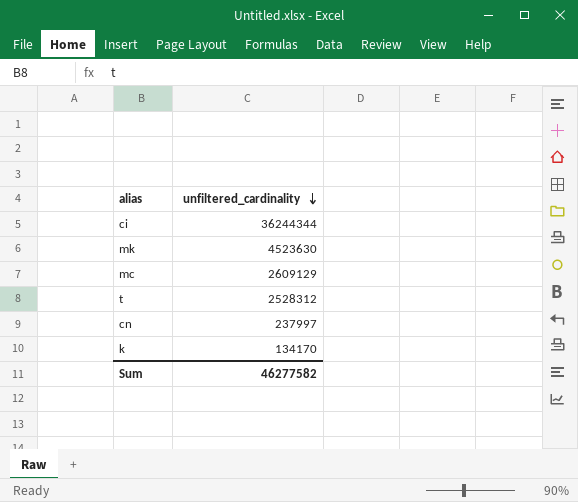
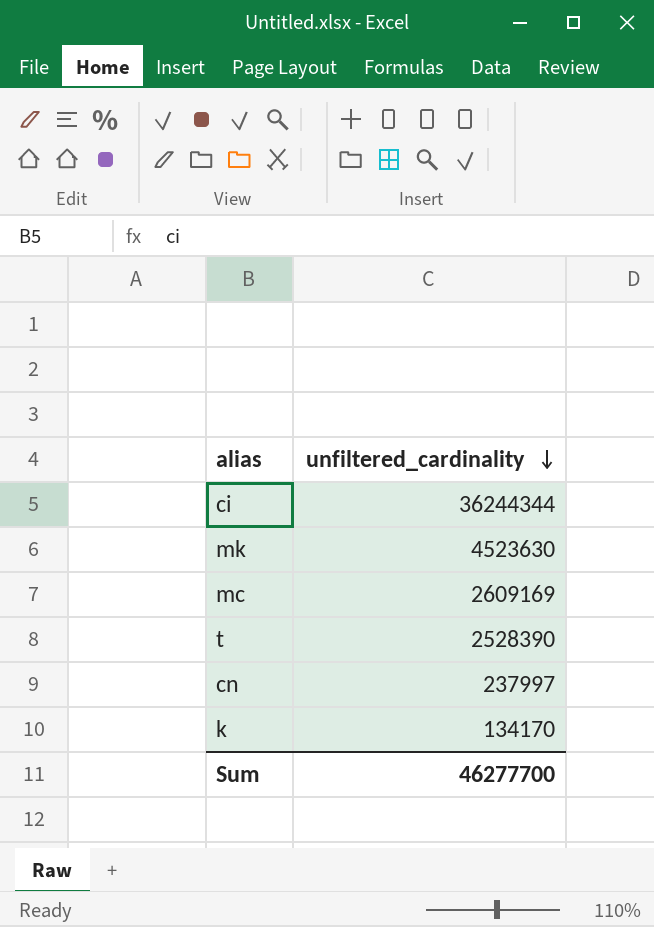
mc | unfiltered_cardinality: 2609129 -> 2609169
t | unfiltered_cardinality: 2528312 -> 2528390
Sum | unfiltered_cardinality: 46277582 -> 46277700

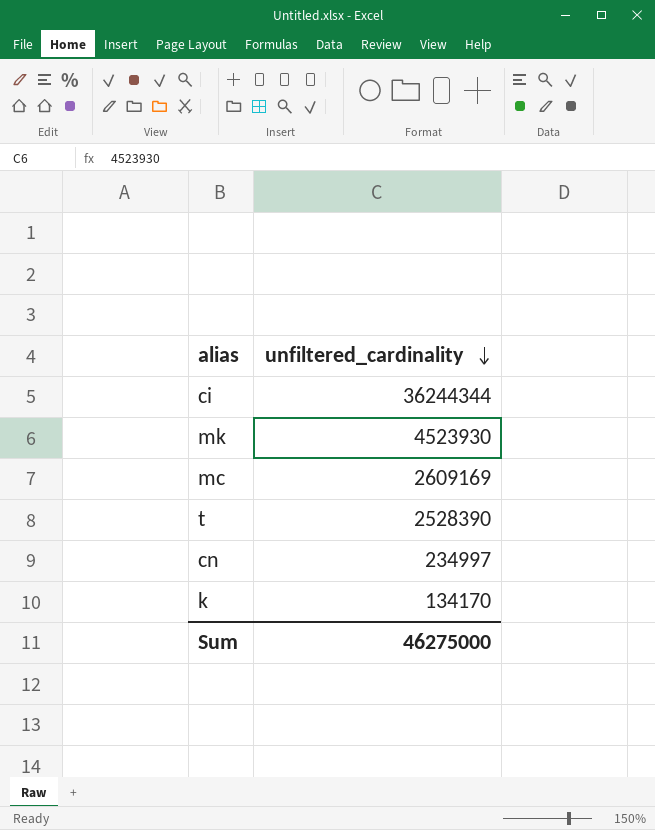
mk | unfiltered_cardinality: 4523630 -> 4523930
cn | unfiltered_cardinality: 237997 -> 234997
Sum | unfiltered_cardinality: 46277700 -> 46275000

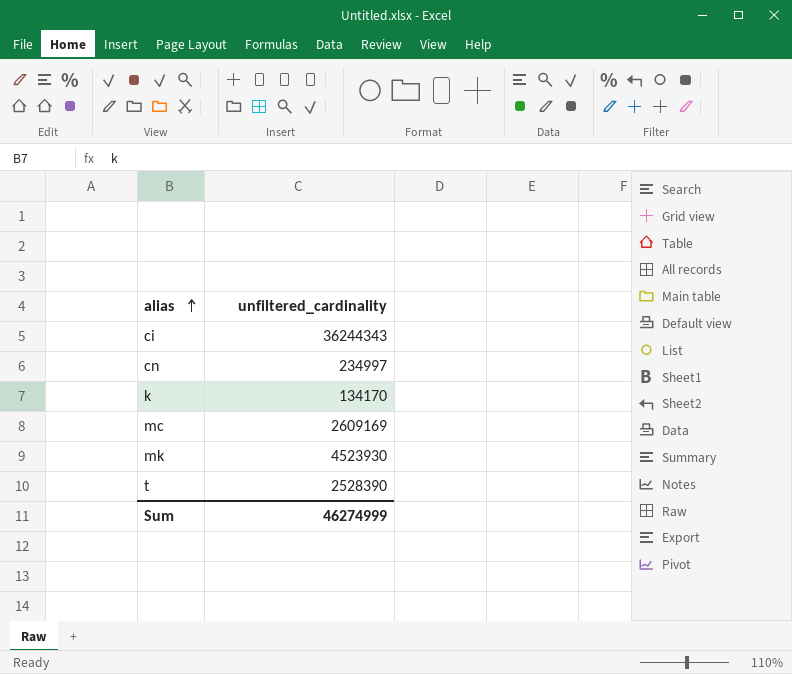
row order: unfiltered_cardinality descending -> alias ascending
ci | unfiltered_cardinality: 36244344 -> 36244343
Sum | unfiltered_cardinality: 46275000 -> 46274999

